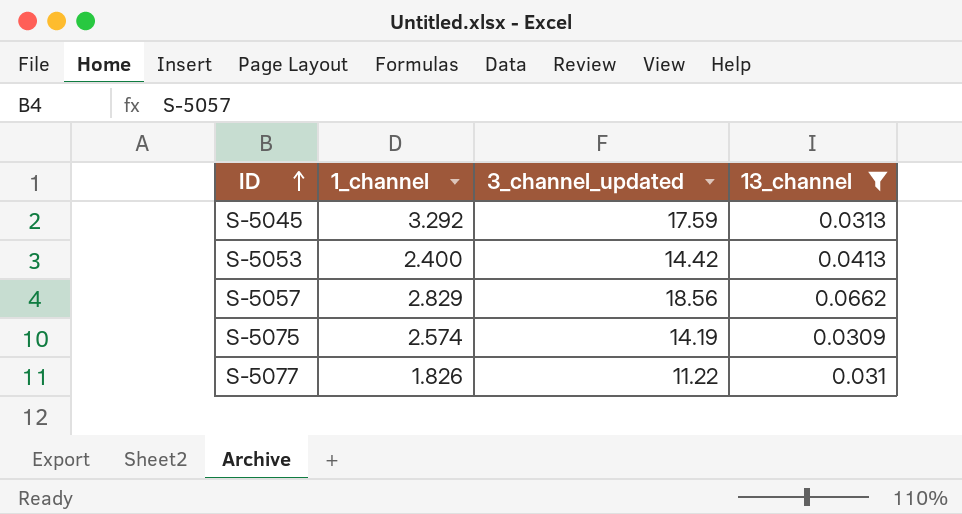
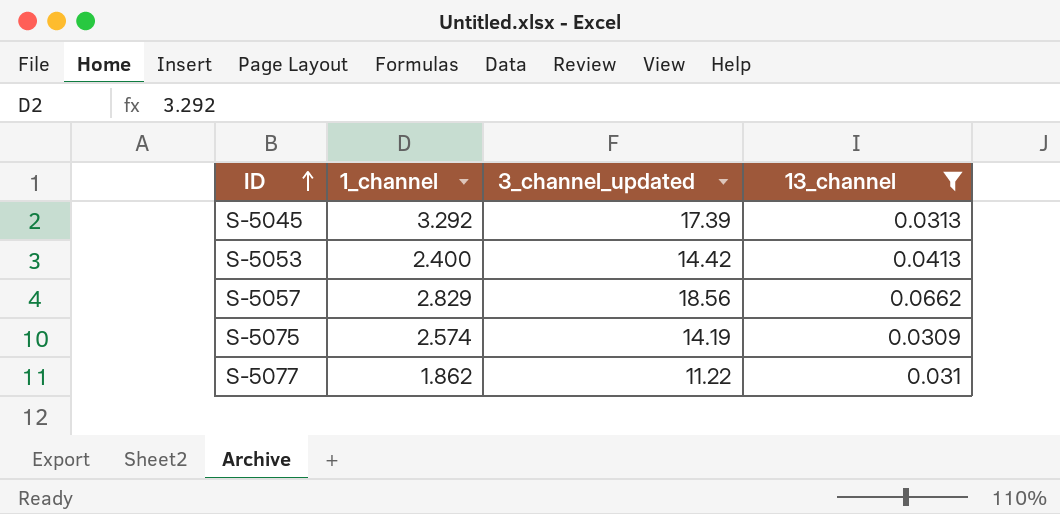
S-5045 | 3_channel_updated: 17.59 -> 17.39
S-5077 | 1_channel: 1.826 -> 1.862

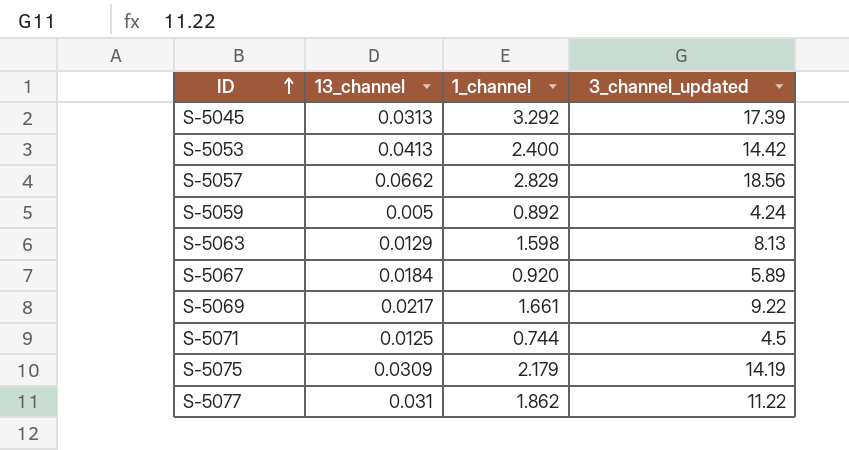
filter: 13_channel >= 0.0309 -> none
column 13_channel | position: 4 -> 2
S-5075 | 1_channel: 2.574 -> 2.179

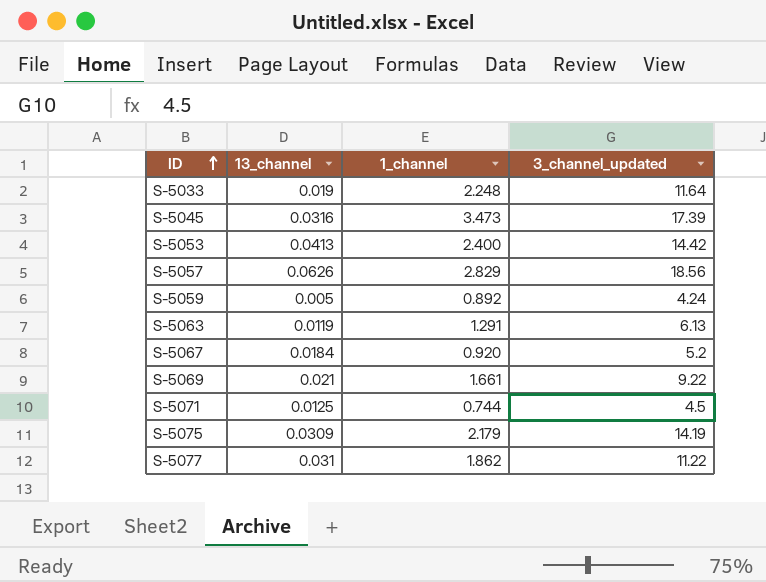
row S-5033: none -> 0.019 | 2.248 | 11.64
S-5045 | 13_channel: 0.0313 -> 0.0316
S-5045 | 1_channel: 3.292 -> 3.473
S-5057 | 13_channel: 0.0662 -> 0.0626
S-5063 | 13_channel: 0.0129 -> 0.0119
S-5063 | 1_channel: 1.598 -> 1.291
S-5063 | 3_channel_updated: 8.13 -> 6.13
S-5067 | 3_channel_updated: 5.89 -> 5.2
S-5069 | 13_channel: 0.0217 -> 0.021

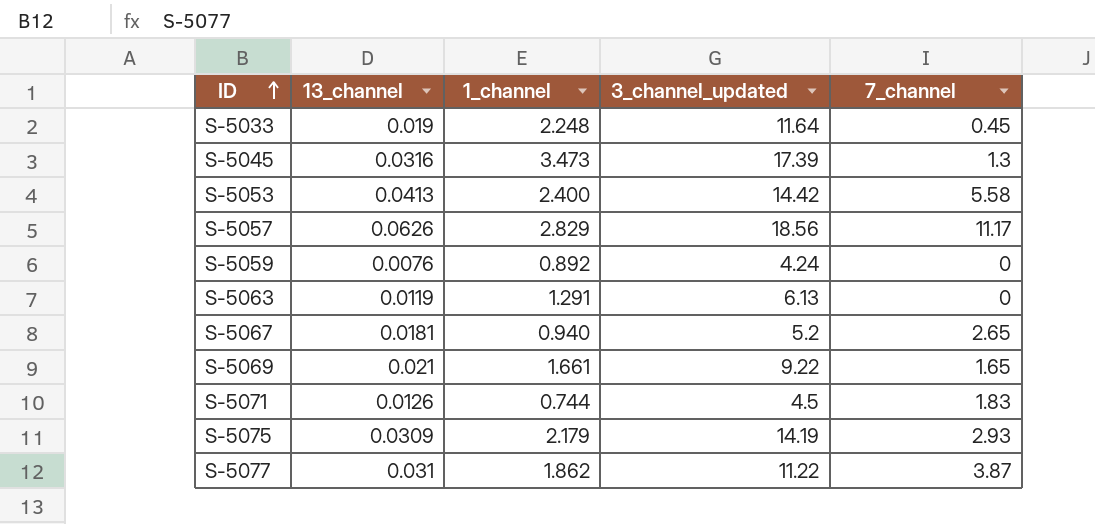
column 7_channel | position: none -> 5
S-5059 | 13_channel: 0.005 -> 0.0076
S-5067 | 13_channel: 0.0184 -> 0.0181
S-5067 | 1_channel: 0.920 -> 0.940
S-5071 | 13_channel: 0.0125 -> 0.0126

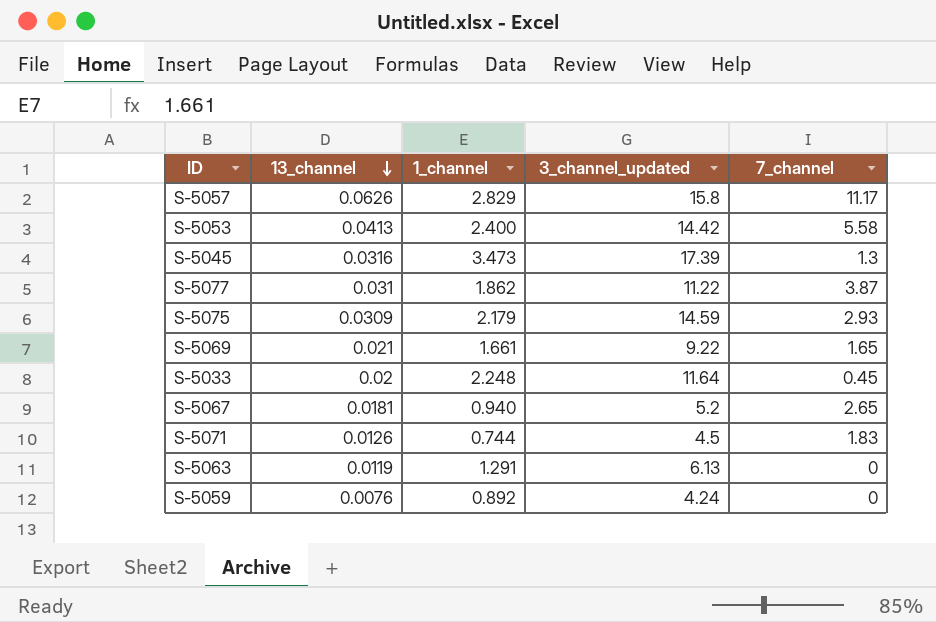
row order: ID ascending -> 13_channel descending
S-5057 | 3_channel_updated: 18.56 -> 15.8
S-5075 | 3_channel_updated: 14.19 -> 14.59
S-5033 | 13_channel: 0.019 -> 0.02

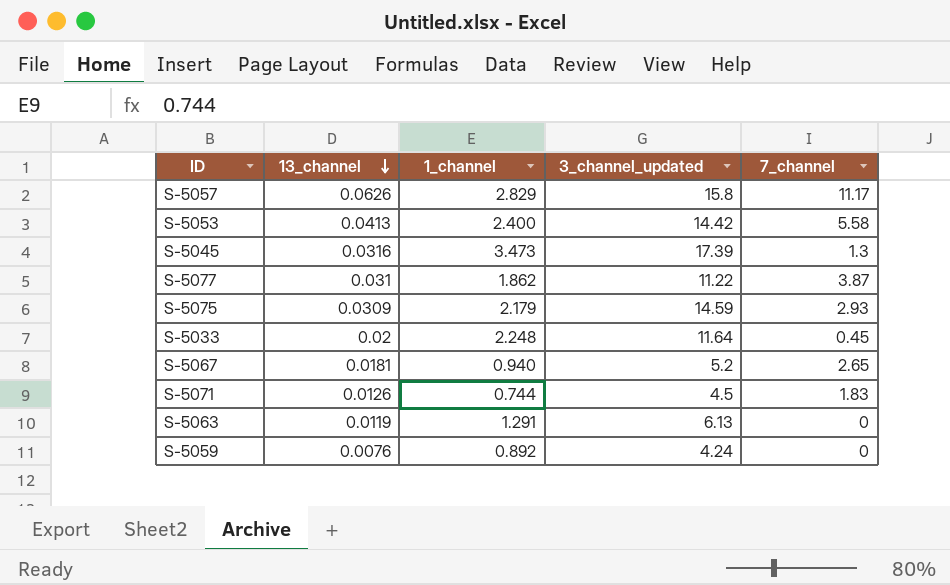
row S-5069: 0.021 | 1.661 | 9.22 | 1.65 -> none

